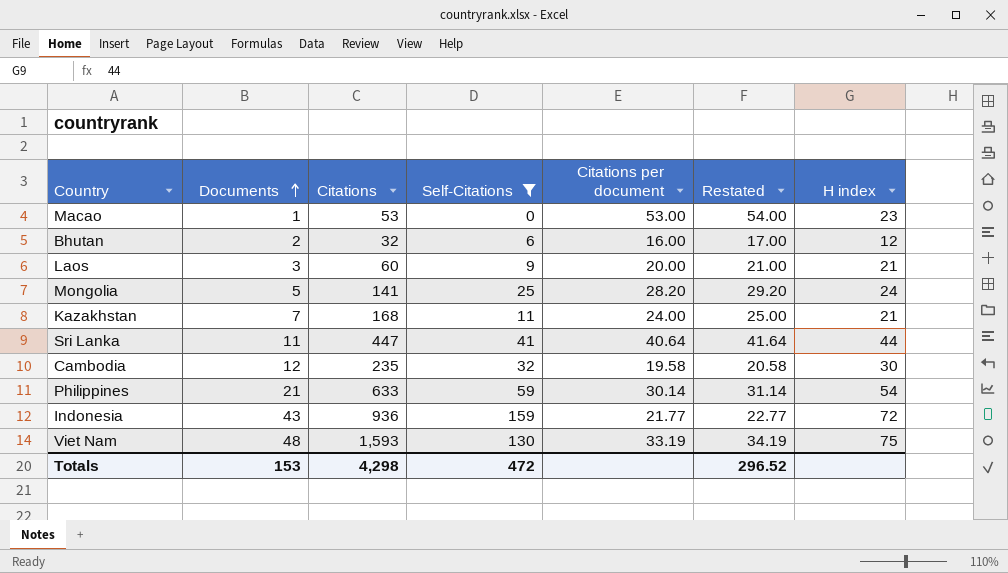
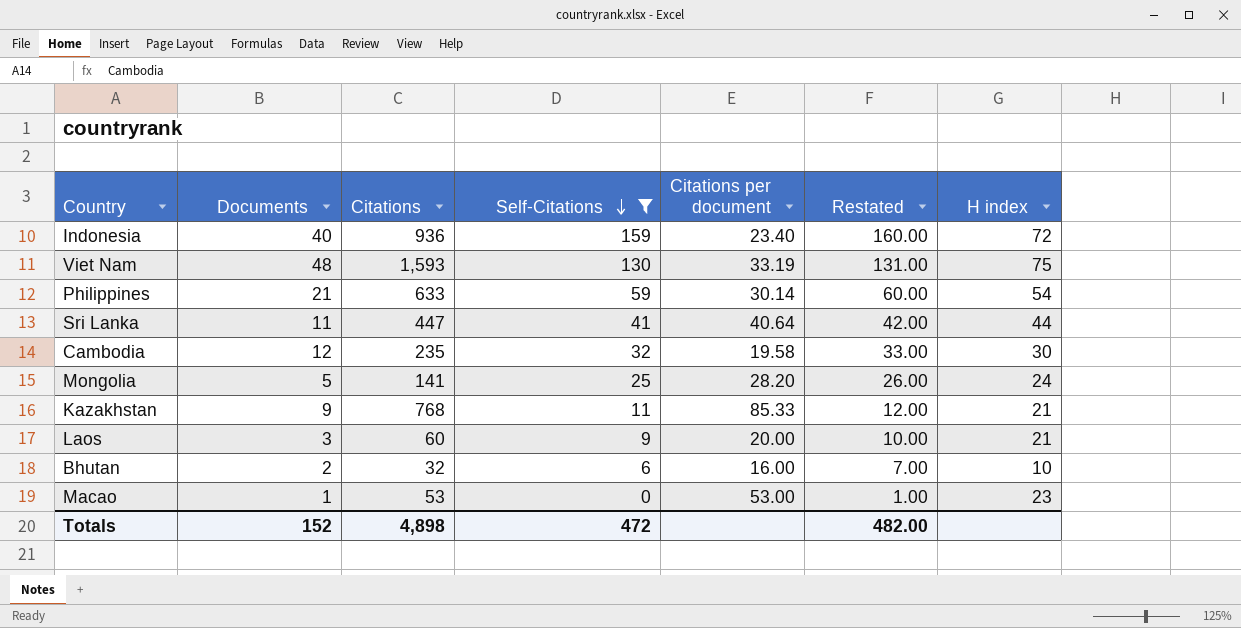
row order: Documents ascending -> Self-Citations descending
column Restated | formula: [Citations per document] + 1 -> [Self-Citations] + 1
Indonesia | Documents: 43 -> 40
Indonesia | Citations per document: 21.77 -> 23.40
Kazakhstan | Documents: 7 -> 9
Kazakhstan | Citations: 168 -> 768
Kazakhstan | Citations per document: 24.00 -> 85.33
Bhutan | H index: 12 -> 10
Totals | Documents: 153 -> 152
Totals | Citations: 4,298 -> 4,898
Totals | Restated: 296.52 -> 482.00

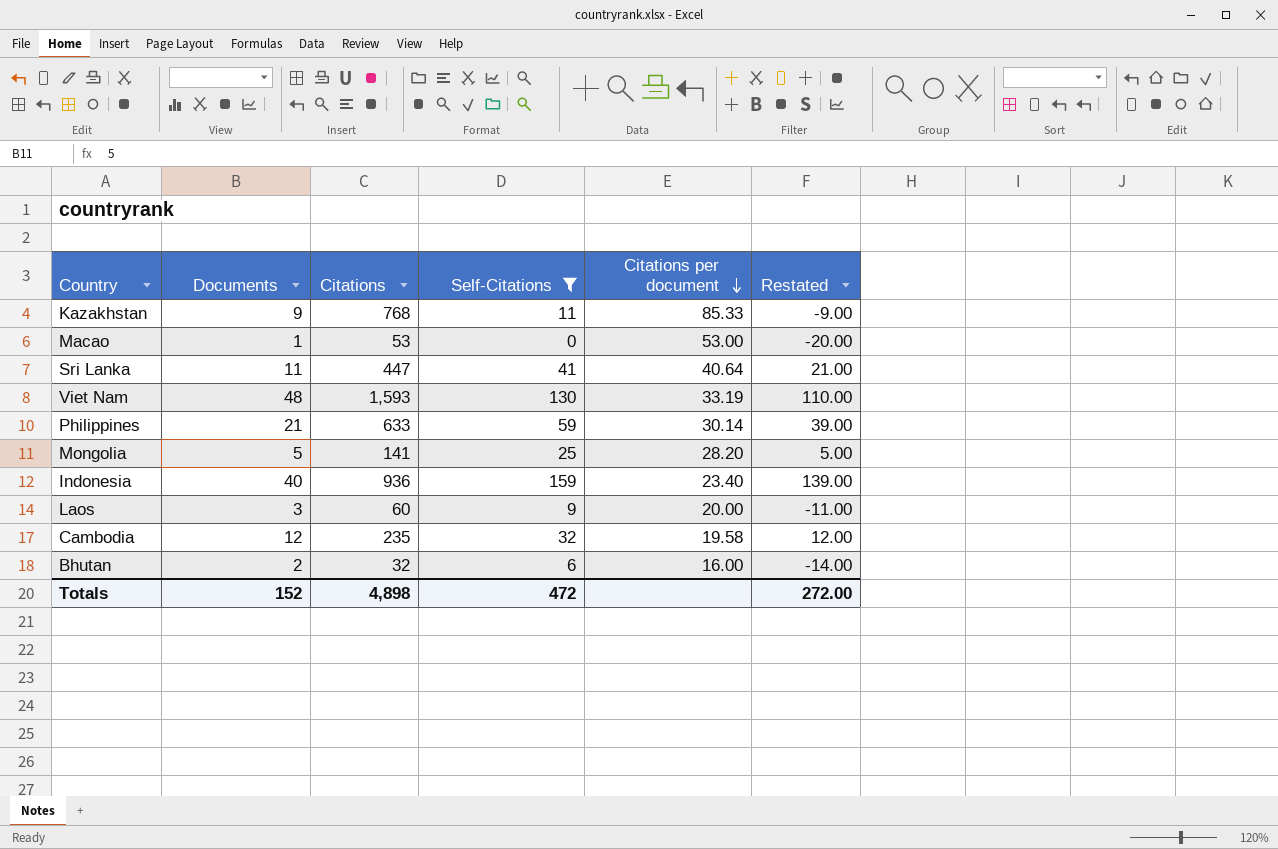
row order: Self-Citations descending -> Citations per document descending
column H index | position: 7 -> none
column Restated | formula: [Self-Citations] + 1 -> [Self-Citations] - 20
Totals | Restated: 482.00 -> 272.00

